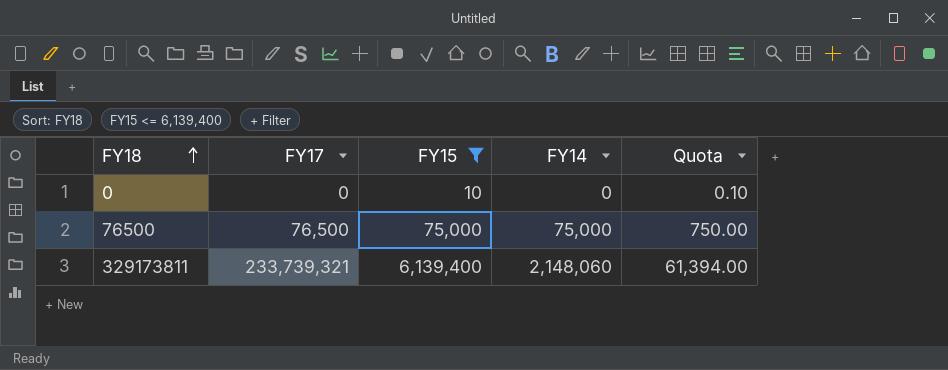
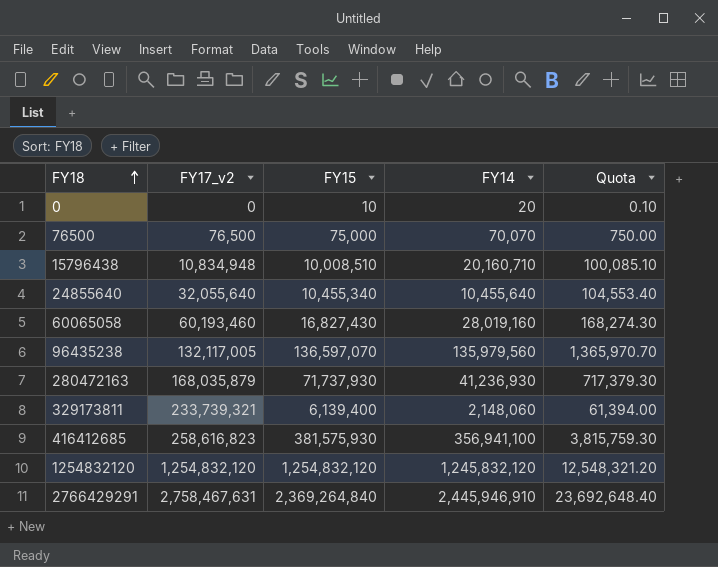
filter: FY15 <= 6,139,400 -> none
column name: FY17 -> FY17_v2
0 | FY14: 0 -> 20
76500 | FY14: 75,000 -> 70,070

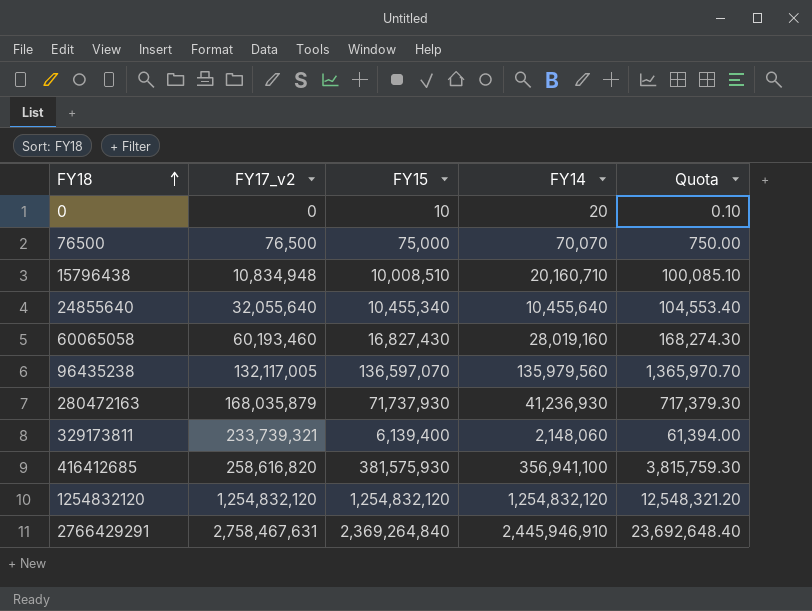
416412685 | FY17_v2: 258,616,823 -> 258,616,820
1254832120 | FY14: 1,245,832,120 -> 1,254,832,120

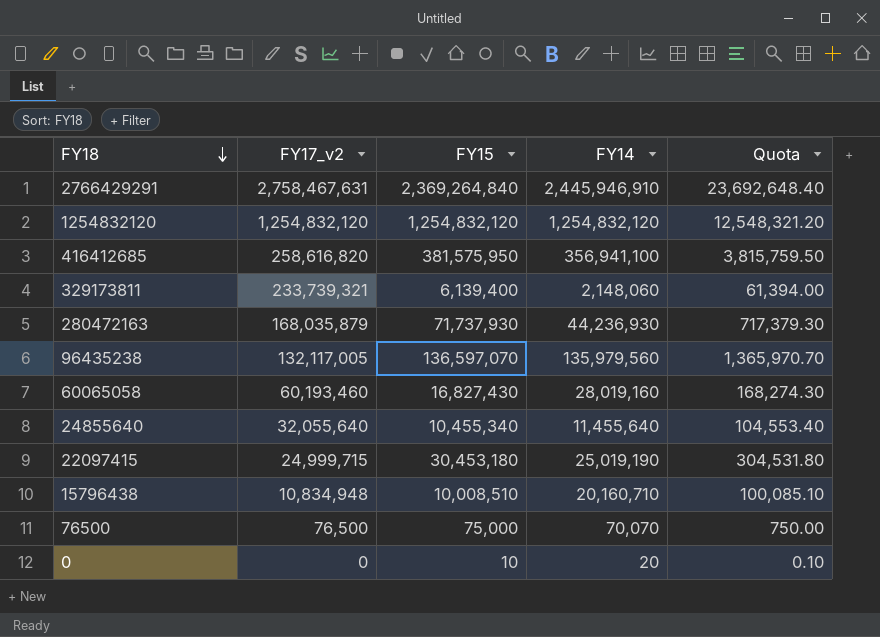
row order: FY18 ascending -> FY18 descending
416412685 | FY15: 381,575,930 -> 381,575,950
416412685 | Quota: 3,815,759.30 -> 3,815,759.50
280472163 | FY14: 41,236,930 -> 44,236,930
24855640 | FY14: 10,455,640 -> 11,455,640
row 22097415: none -> 24,999,715 | 30,453,180 | 25,019,190 | 304,531.80

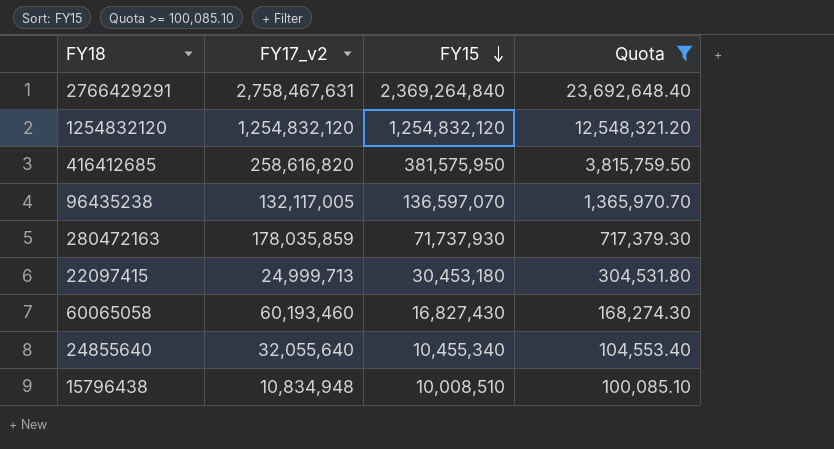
filter: none -> Quota >= 100,085.10
row order: FY18 descending -> FY15 descending
column FY14 | position: 4 -> none
280472163 | FY17_v2: 168,035,879 -> 178,035,859
22097415 | FY17_v2: 24,999,715 -> 24,999,713

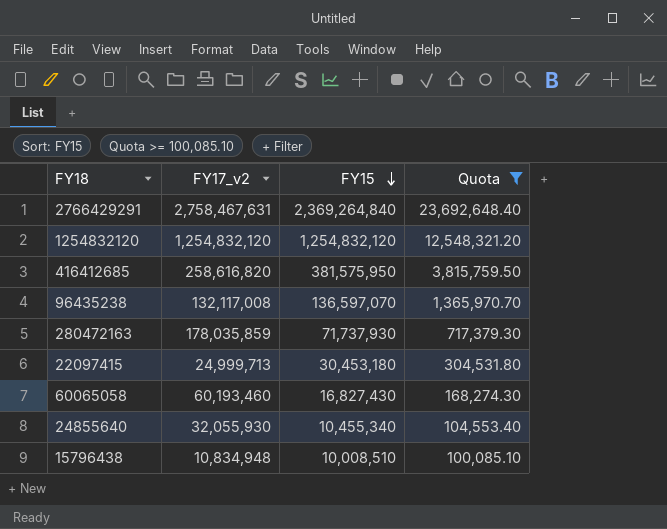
96435238 | FY17_v2: 132,117,005 -> 132,117,008
24855640 | FY17_v2: 32,055,640 -> 32,055,930

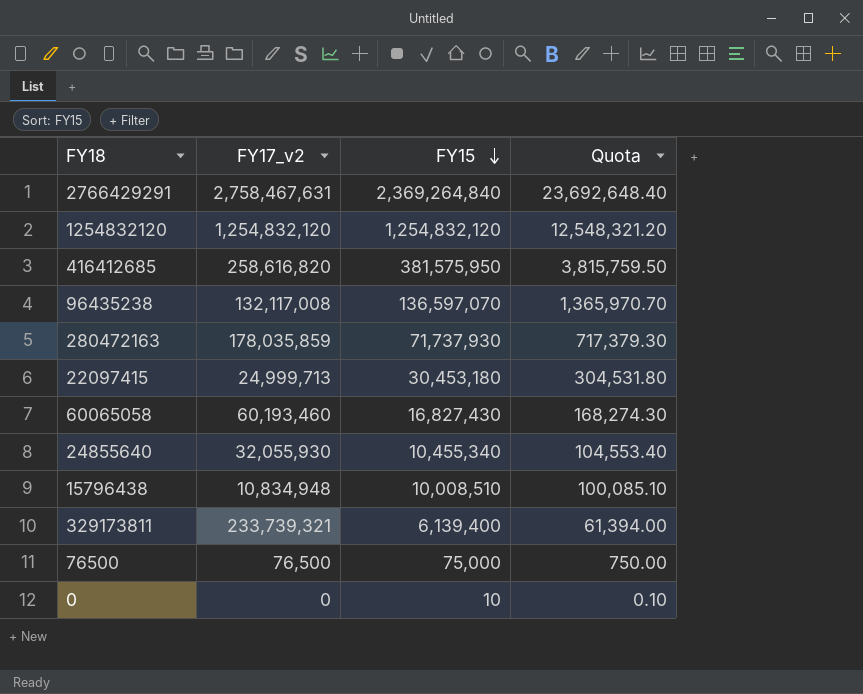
filter: Quota >= 100,085.10 -> none

